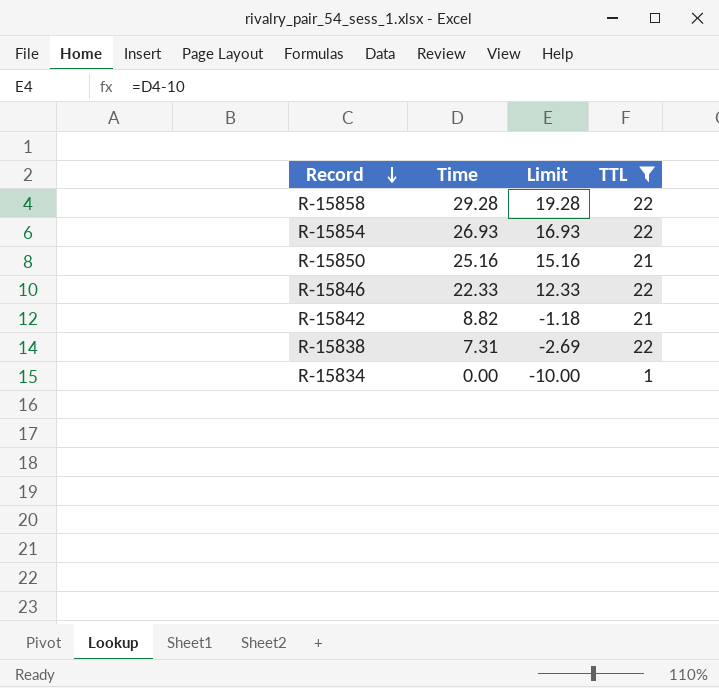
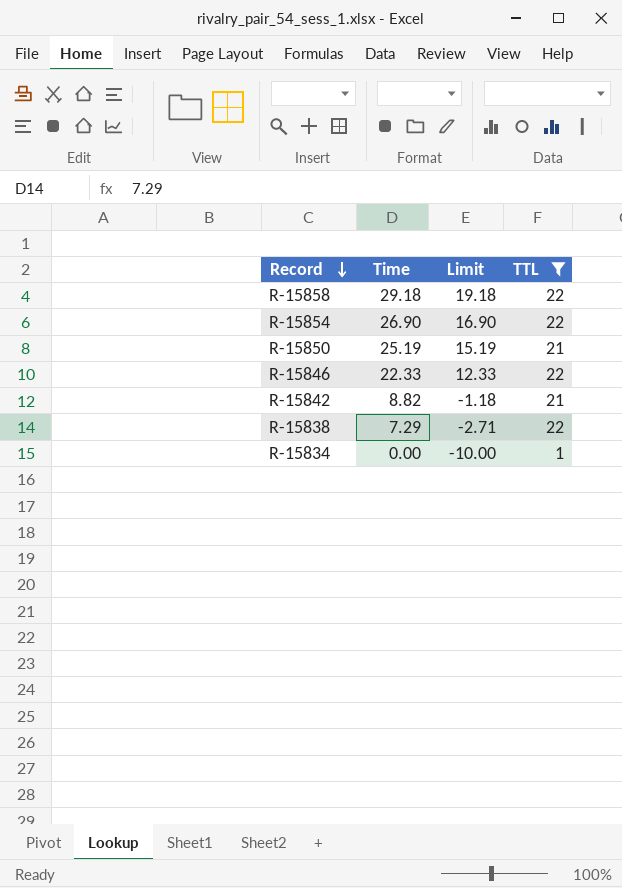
R-15858 | Time: 29.28 -> 29.18
R-15858 | Limit: 19.28 -> 19.18
R-15854 | Time: 26.93 -> 26.90
R-15854 | Limit: 16.93 -> 16.90
R-15850 | Time: 25.16 -> 25.19
R-15850 | Limit: 15.16 -> 15.19
R-15838 | Time: 7.31 -> 7.29
R-15838 | Limit: -2.69 -> -2.71

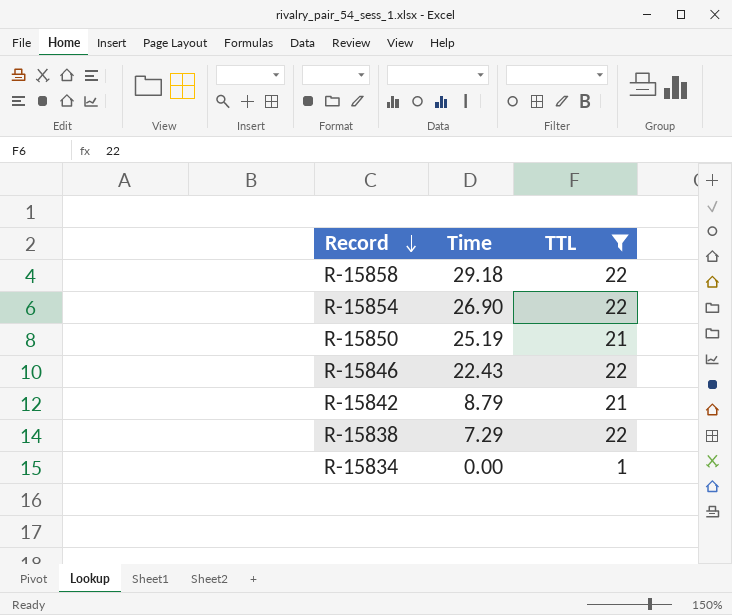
column Limit | formula: [Time] - 10 -> none
R-15846 | Time: 22.33 -> 22.43
R-15842 | Time: 8.82 -> 8.79

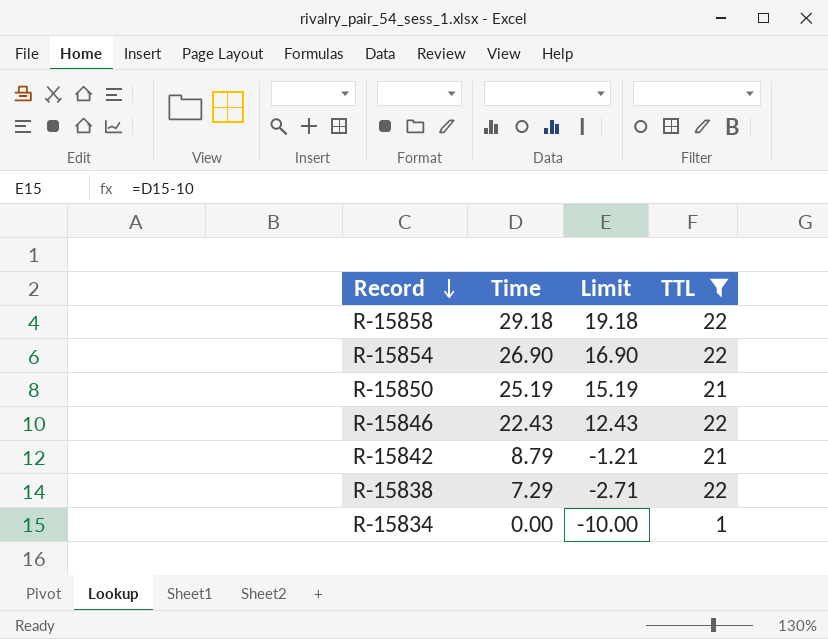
column Limit | formula: none -> [Time] - 10

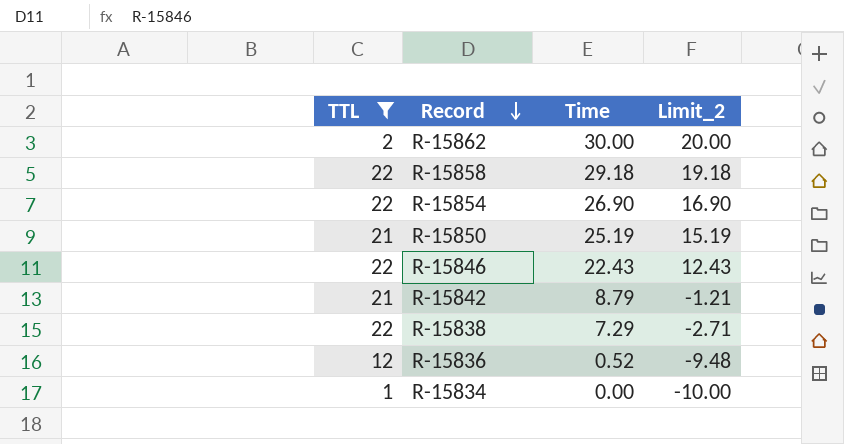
column TTL | position: 4 -> 1
column name: Limit -> Limit_2
row R-15862: none -> 2 | 30.00 | 20.00
row R-15836: none -> 12 | 0.52 | -9.48

